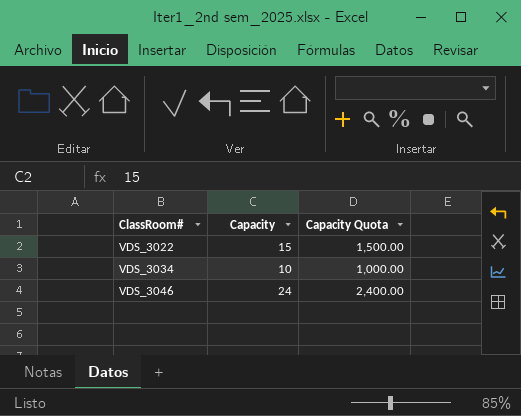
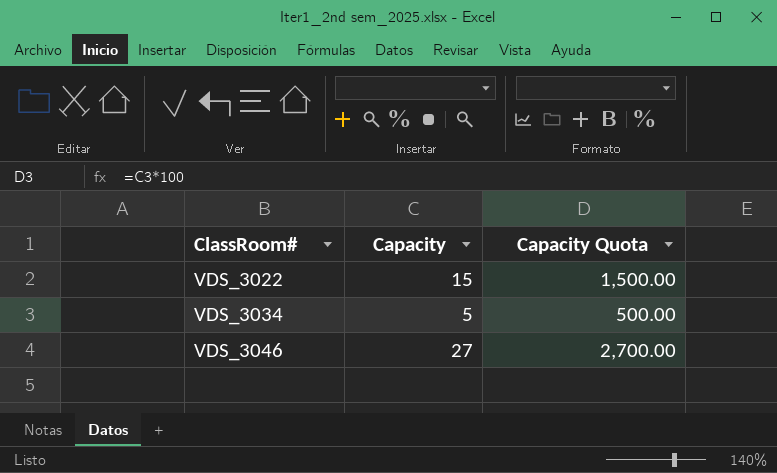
VDS_3034 | Capacity: 10 -> 5
VDS_3034 | Capacity Quota: 1,000.00 -> 500.00
VDS_3046 | Capacity: 24 -> 27
VDS_3046 | Capacity Quota: 2,400.00 -> 2,700.00

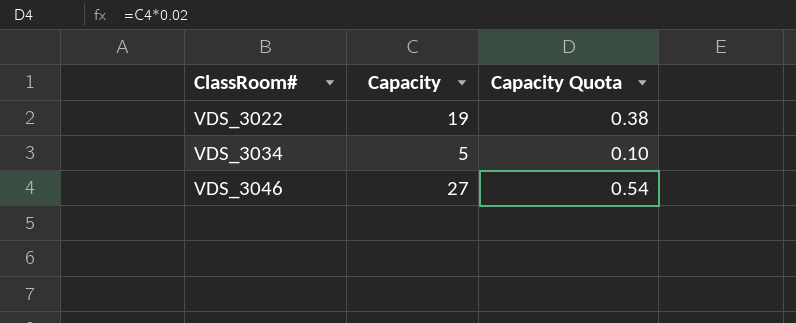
column Capacity Quota | formula: [Capacity] * 100 -> [Capacity] * 0.02
VDS_3022 | Capacity: 15 -> 19

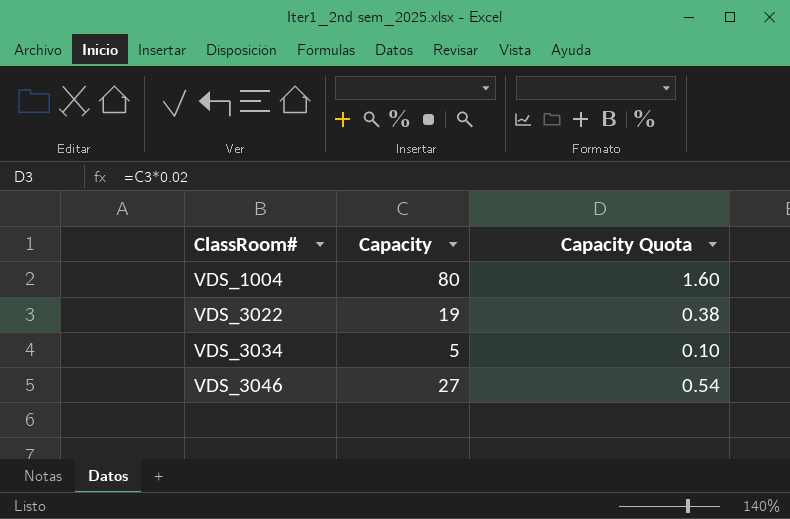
row VDS_1004: none -> 80 | 1.60

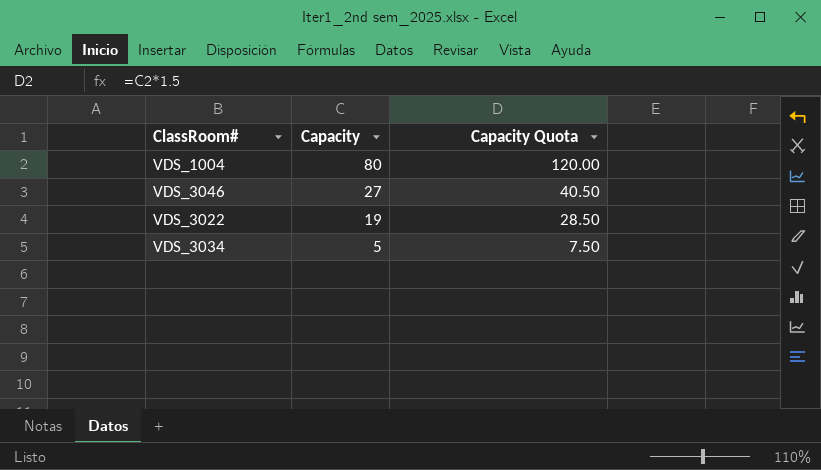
row order: ClassRoom# ascending -> Capacity descending
column Capacity Quota | formula: [Capacity] * 0.02 -> [Capacity] * 1.5

